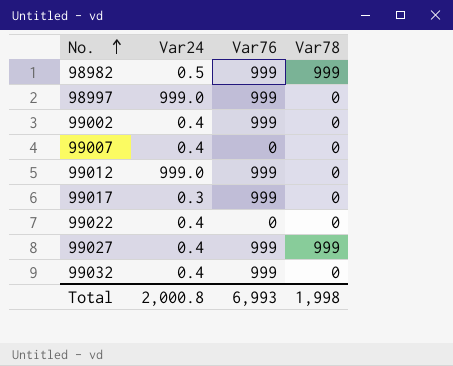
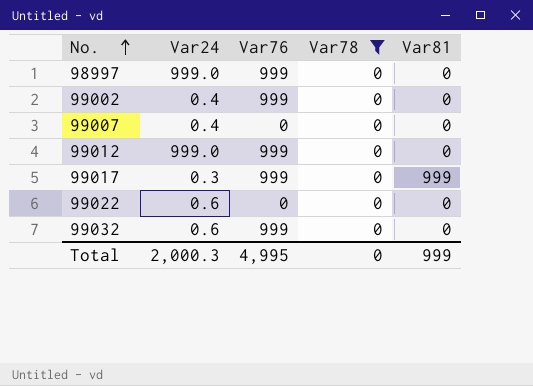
filter: none -> Var78 = 0
column Var81 | position: none -> 5
99022 | Var24: 0.4 -> 0.6
99032 | Var24: 0.4 -> 0.6
Total | Var24: 2,000.8 -> 2,000.3
Total | Var76: 6,993 -> 4,995
Total | Var78: 1,998 -> 0

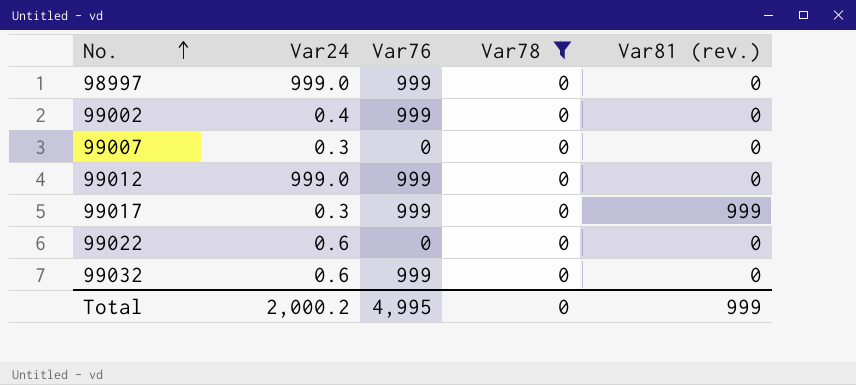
column name: Var81 -> Var81 (rev.)
99007 | Var24: 0.4 -> 0.3
Total | Var24: 2,000.3 -> 2,000.2

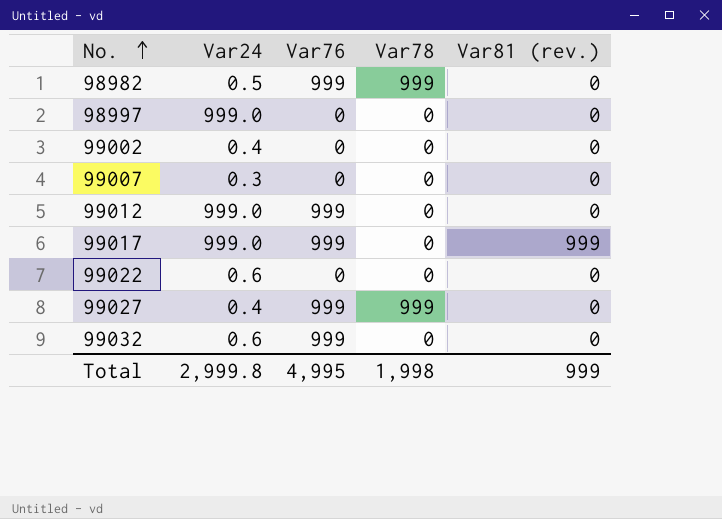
filter: Var78 = 0 -> none
98997 | Var76: 999 -> 0
99002 | Var76: 999 -> 0
99017 | Var24: 0.3 -> 999.0
Total | Var24: 2,000.2 -> 2,999.8
Total | Var78: 0 -> 1,998

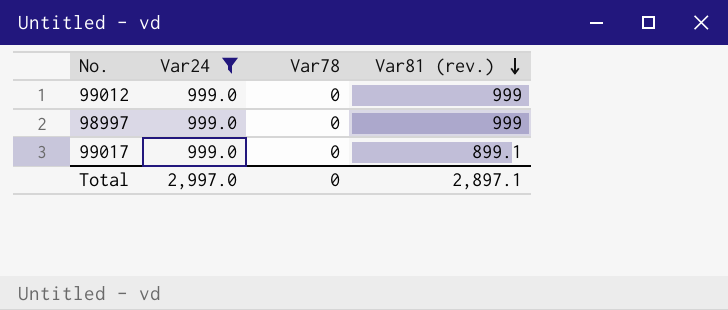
filter: none -> Var24 = 999.0
row order: No. ascending -> Var81 (rev.) descending
column Var76 | position: 3 -> none
99012 | Var81 (rev.): 0 -> 999
98997 | Var81 (rev.): 0 -> 999
99017 | Var81 (rev.): 999 -> 899.1
Total | Var24: 2,999.8 -> 2,997.0
Total | Var78: 1,998 -> 0
Total | Var81 (rev.): 999 -> 2,897.1

